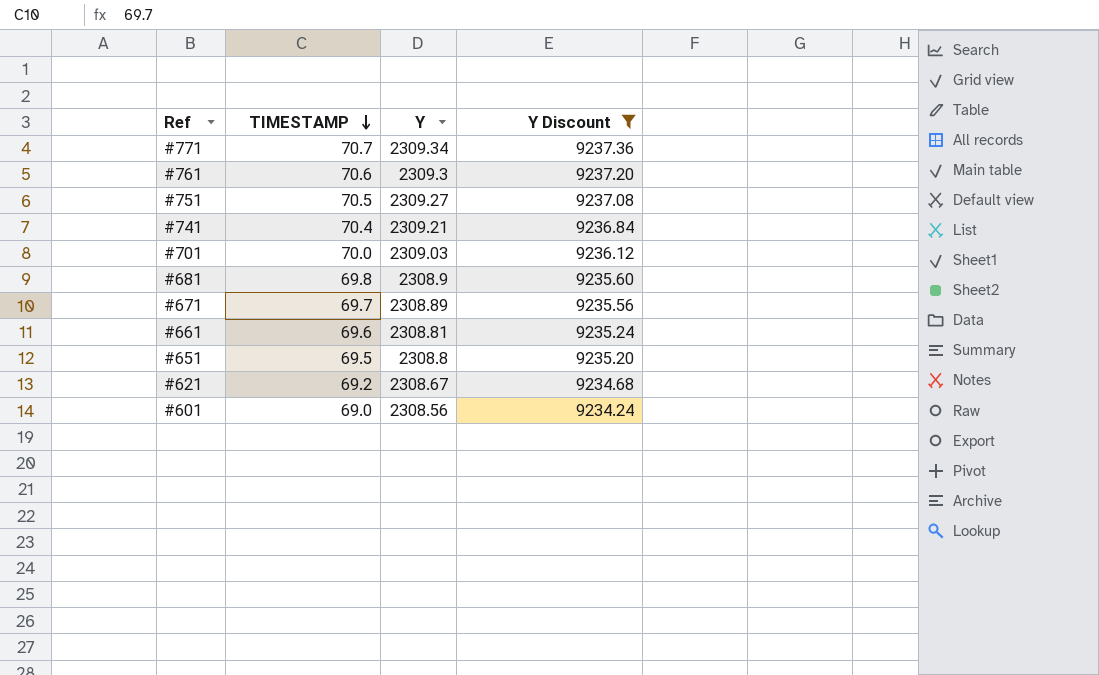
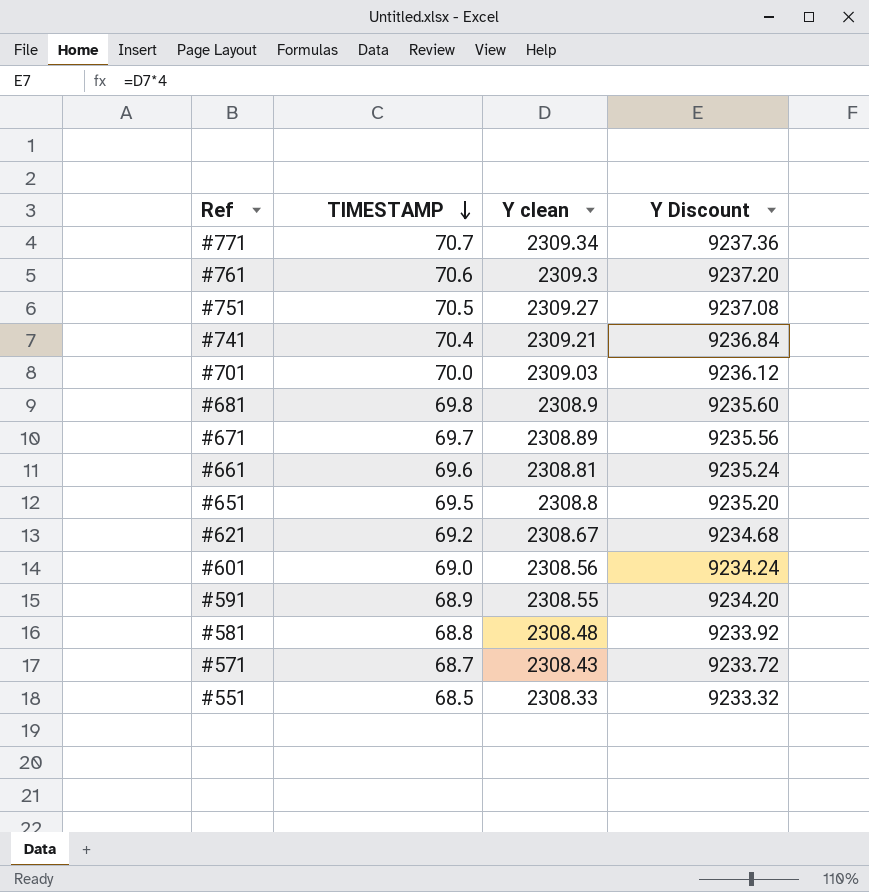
filter: Y Discount >= 9234.24 -> none
column name: Y -> Y clean

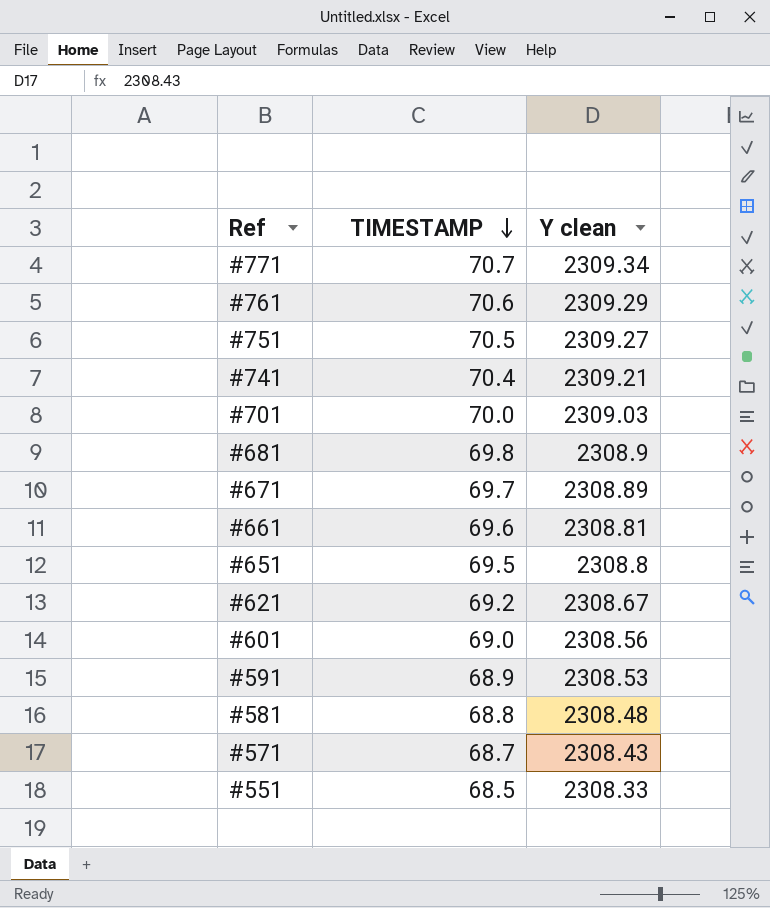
column Y Discount | formula: [Y clean] * 4 -> none
#761 | Y clean: 2309.3 -> 2309.29
#591 | Y clean: 2308.55 -> 2308.53

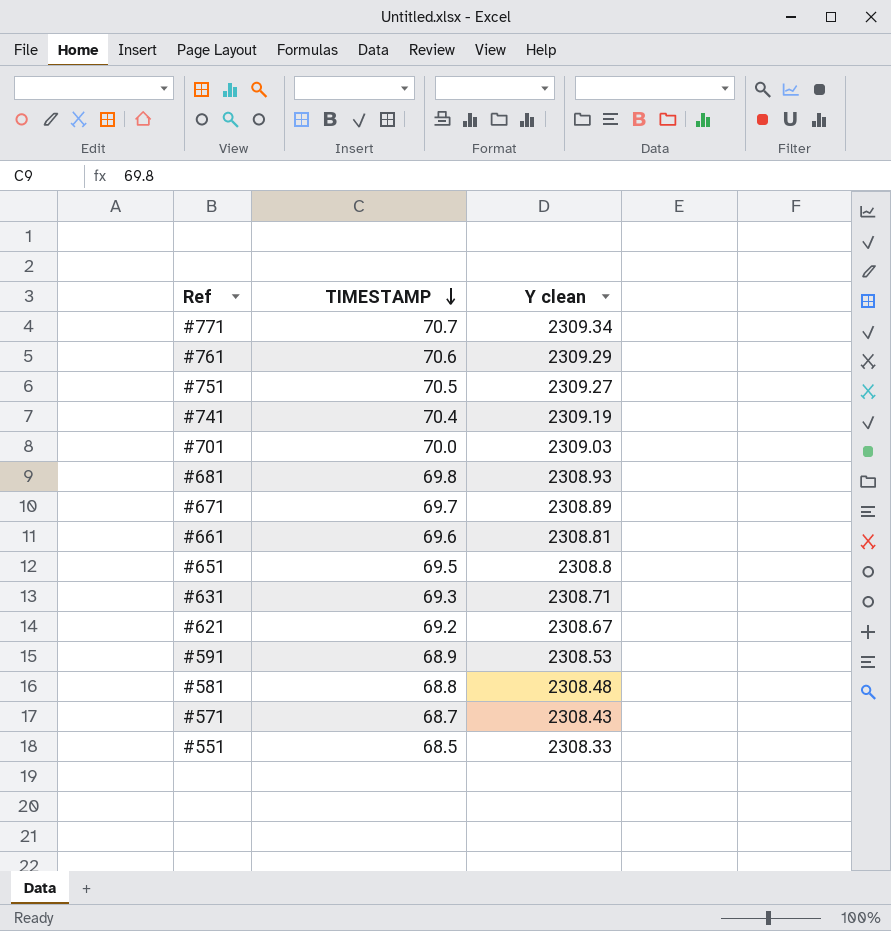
row #601: 69.0 | 2308.56 -> none
#741 | Y clean: 2309.21 -> 2309.19
#681 | Y clean: 2308.9 -> 2308.93
row #631: none -> 69.3 | 2308.71

